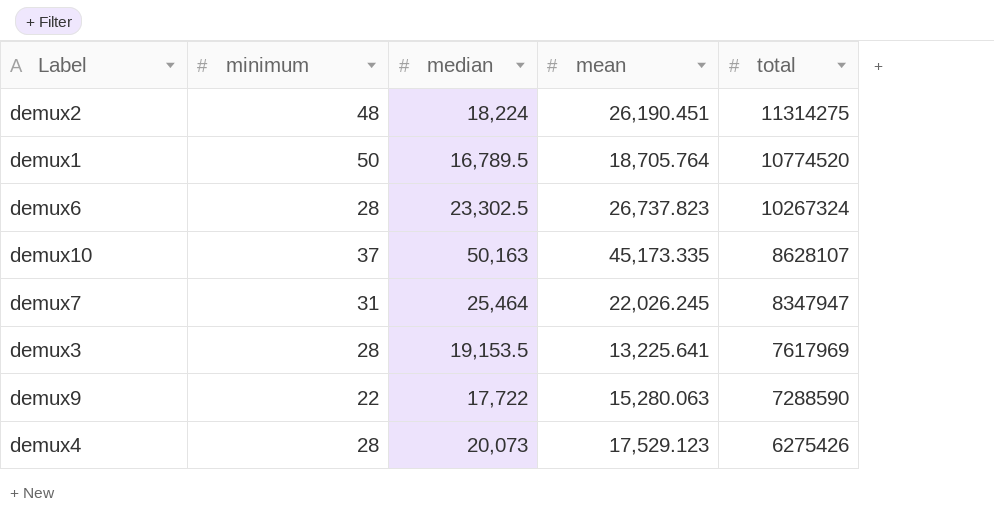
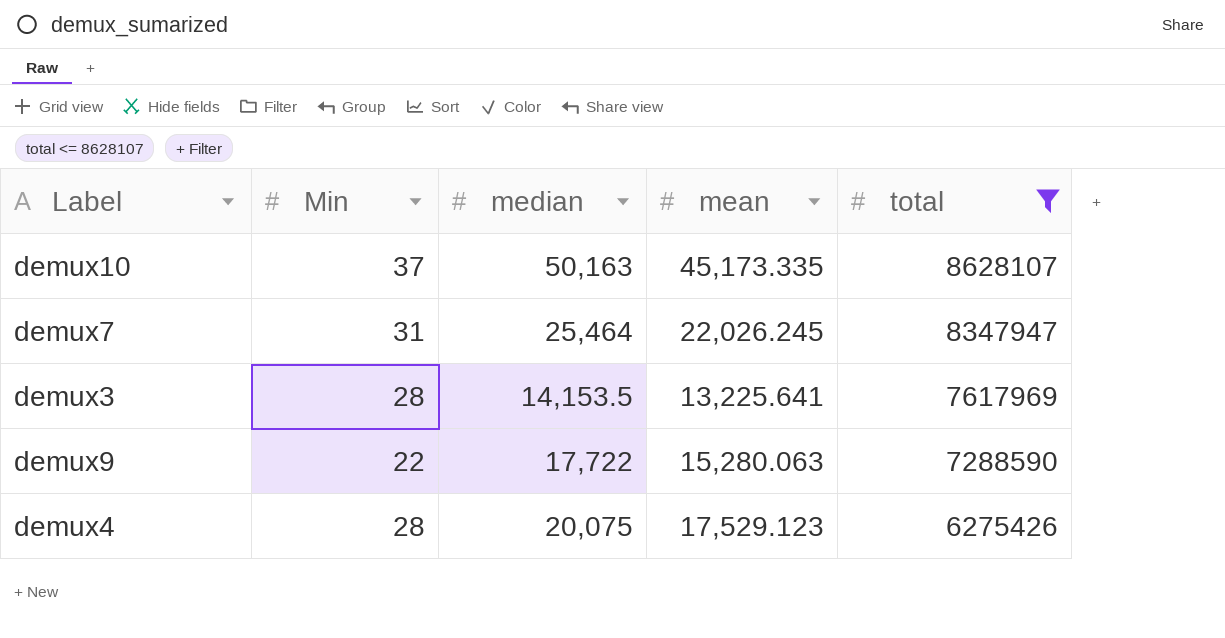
filter: none -> total <= 8628107
column name: minimum -> Min
demux3 | median: 19,153.5 -> 14,153.5
demux4 | median: 20,073 -> 20,075

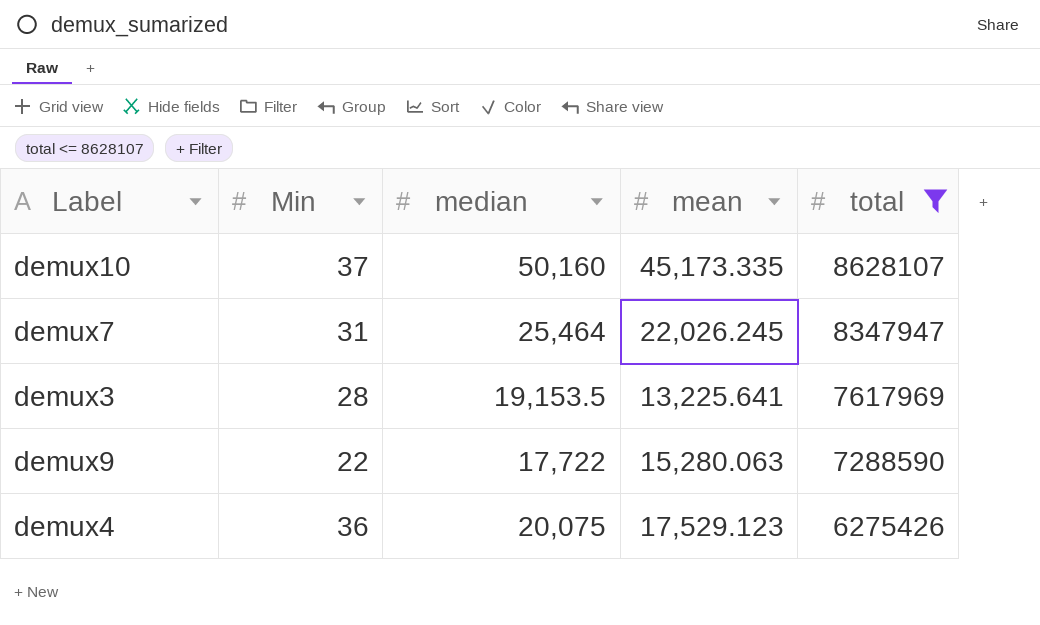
demux10 | median: 50,163 -> 50,160
demux3 | median: 14,153.5 -> 19,153.5
demux4 | Min: 28 -> 36

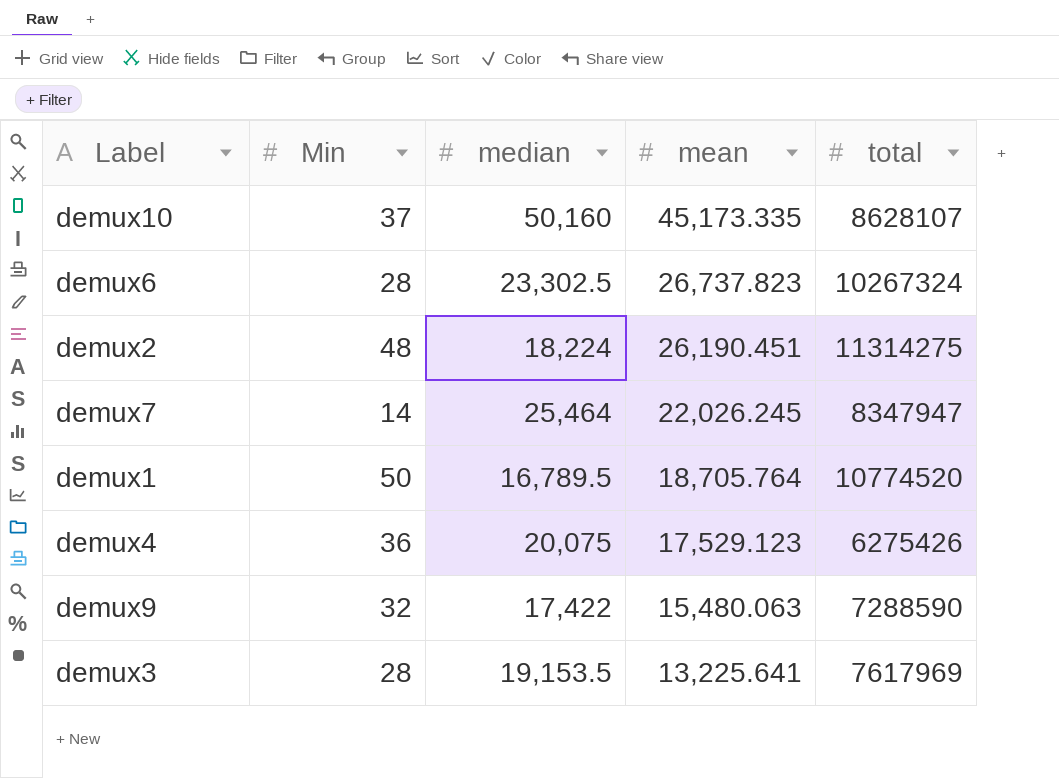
filter: total <= 8628107 -> none
row order: total descending -> mean descending
demux7 | Min: 31 -> 14
demux9 | Min: 22 -> 32
demux9 | median: 17,722 -> 17,422
demux9 | mean: 15,280.063 -> 15,480.063

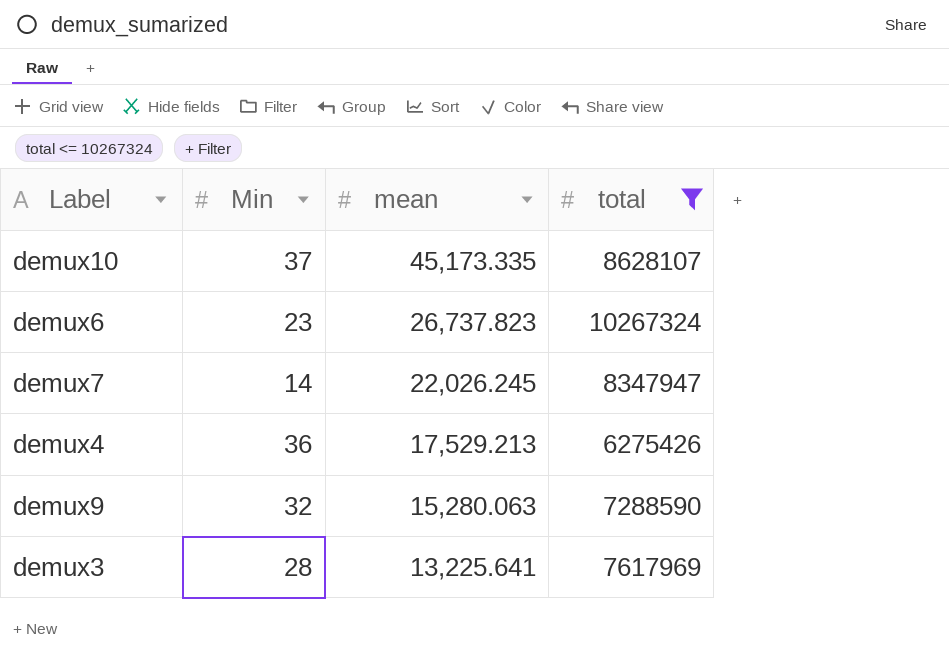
filter: none -> total <= 10267324
column median | position: 3 -> none
demux6 | Min: 28 -> 23
demux4 | mean: 17,529.123 -> 17,529.213
demux9 | mean: 15,480.063 -> 15,280.063

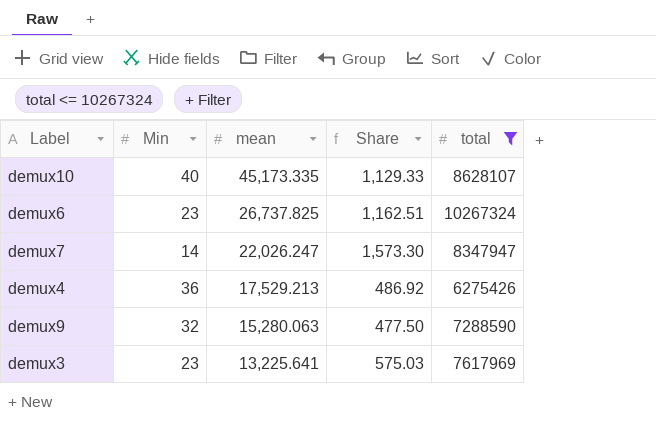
column Share | formula: none -> [mean] / [Min]
demux10 | Min: 37 -> 40
demux6 | mean: 26,737.823 -> 26,737.825
demux7 | mean: 22,026.245 -> 22,026.247
demux3 | Min: 28 -> 23

